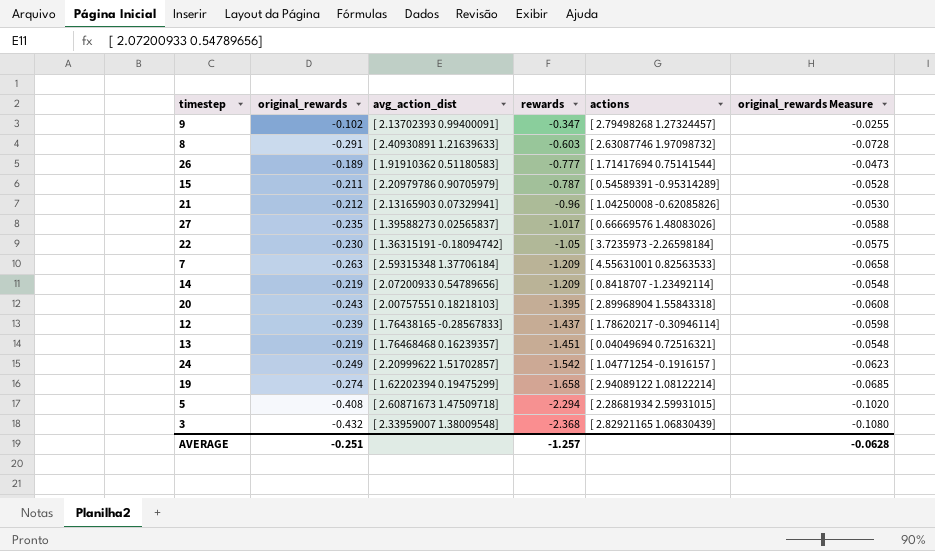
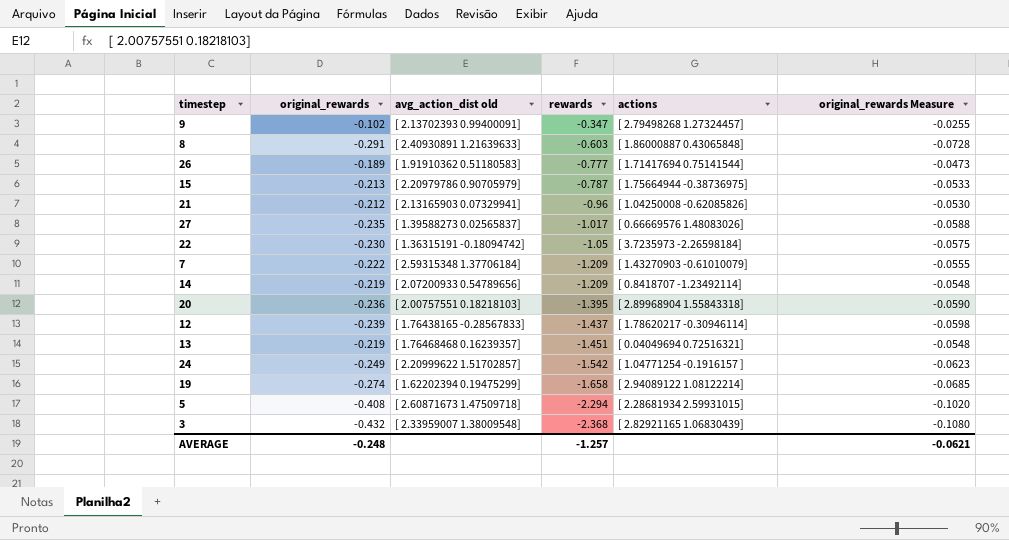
column name: avg_action_dist -> avg_action_dist old
8 | actions: [ 2.63087746 1.97098732] -> [ 1.86000887 0.43065848]
15 | original_rewards: -0.211 -> -0.213
15 | actions: [ 0.54589391 -0.95314289] -> [ 1.75664944 -0.38736975]
15 | original_rewards Measure: -0.0528 -> -0.0533
7 | original_rewards: -0.263 -> -0.222
7 | actions: [ 4.55631001 0.82563533] -> [ 1.43270903 -0.61010079]
7 | original_rewards Measure: -0.0658 -> -0.0555
20 | original_rewards: -0.243 -> -0.236
20 | original_rewards Measure: -0.0608 -> -0.0590
AVERAGE | original_rewards: -0.251 -> -0.248
AVERAGE | original_rewards Measure: -0.0628 -> -0.0621

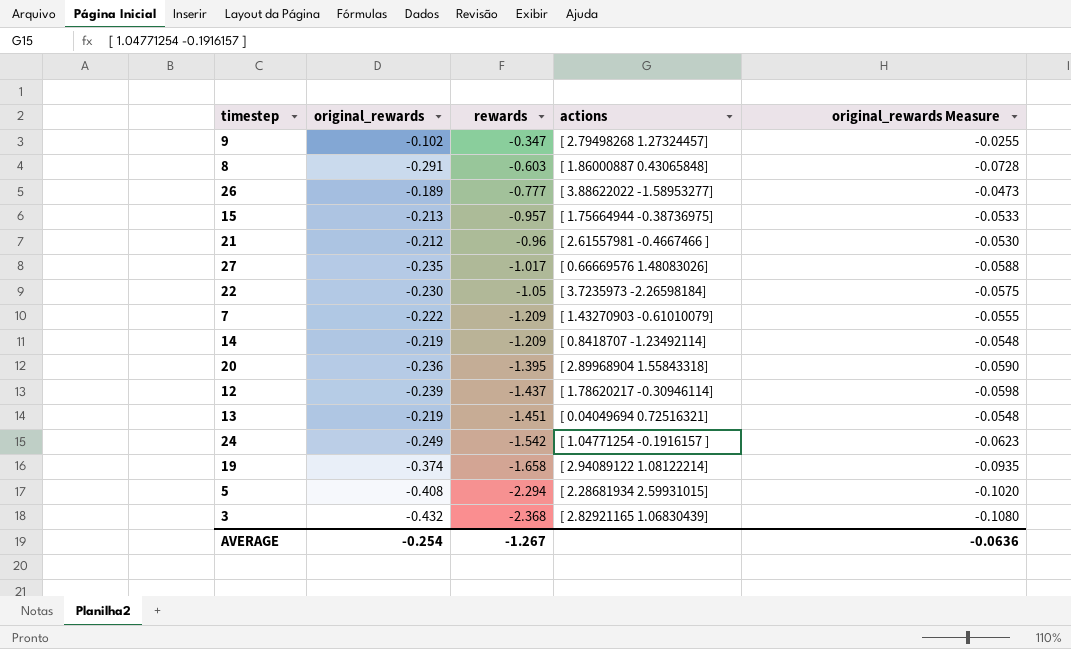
column avg_action_dist old | position: 3 -> none
26 | actions: [ 1.71417694 0.75141544] -> [ 3.88622022 -1.58953277]
15 | rewards: -0.787 -> -0.957
21 | actions: [ 1.04250008 -0.62085826] -> [ 2.61557981 -0.4667466 ]
19 | original_rewards: -0.274 -> -0.374
19 | original_rewards Measure: -0.0685 -> -0.0935
AVERAGE | original_rewards: -0.248 -> -0.254
AVERAGE | rewards: -1.257 -> -1.267
AVERAGE | original_rewards Measure: -0.0621 -> -0.0636

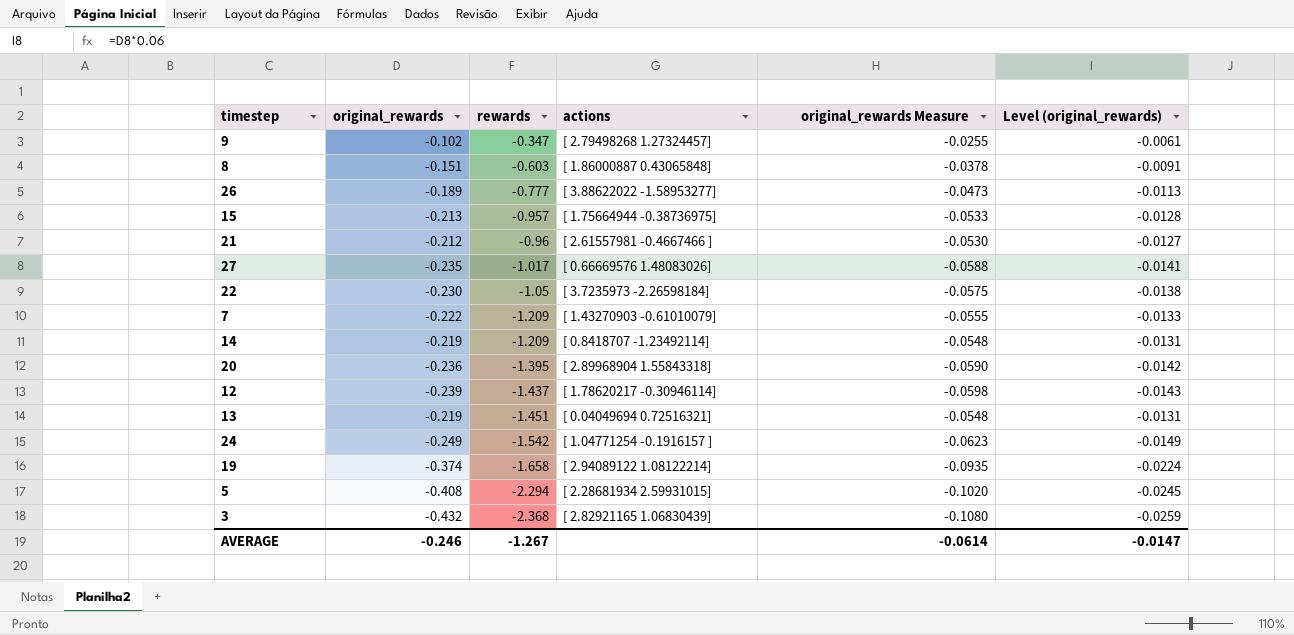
column Level (original_rewards) | formula: none -> [original_rewards] * 0.06
8 | original_rewards: -0.291 -> -0.151
8 | original_rewards Measure: -0.0728 -> -0.0378
AVERAGE | original_rewards: -0.254 -> -0.246
AVERAGE | original_rewards Measure: -0.0636 -> -0.0614

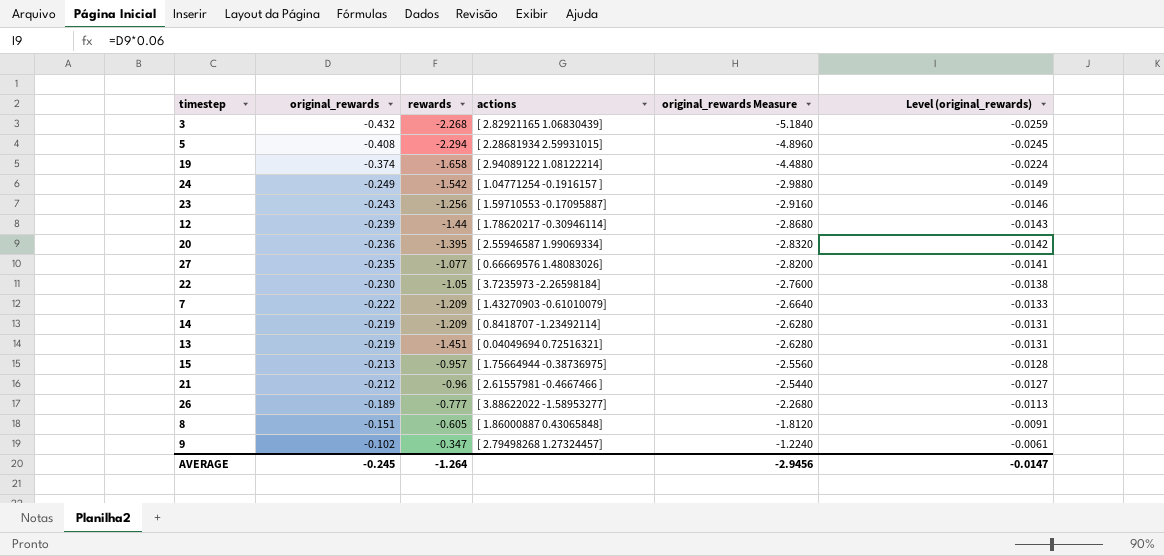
row order: rewards descending -> original_rewards ascending
column original_rewards Measure | formula: [original_rewards] * 0.25 -> [original_rewards] * 12
3 | rewards: -2.368 -> -2.268
row 23: none -> -0.243 | -1.256 | [ 1.59710553 -0.17095887] | -2.9160 | -0.0146
12 | rewards: -1.437 -> -1.44
20 | actions: [ 2.89968904 1.55843318] -> [ 2.55946587 1.99069334]
27 | rewards: -1.017 -> -1.077
8 | rewards: -0.603 -> -0.605
AVERAGE | original_rewards: -0.246 -> -0.245
AVERAGE | rewards: -1.267 -> -1.264
AVERAGE | original_rewards Measure: -0.0614 -> -2.9456

